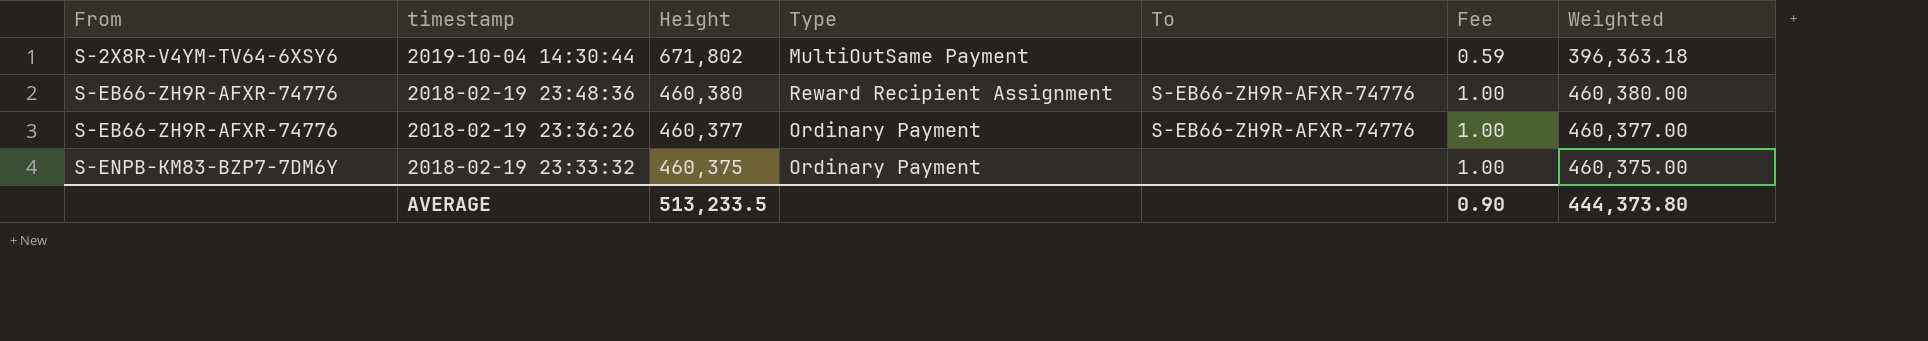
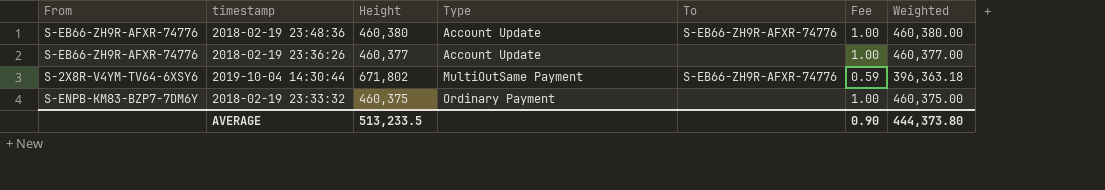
row order: From ascending -> Type ascending
2018-02-19 23:48:36 | Type: Reward Recipient Assignment -> Account Update
2018-02-19 23:36:26 | Type: Ordinary Payment -> Account Update
2018-02-19 23:36:26 | To: S-EB66-ZH9R-AFXR-74776 -> none
2019-10-04 14:30:44 | To: none -> S-EB66-ZH9R-AFXR-74776

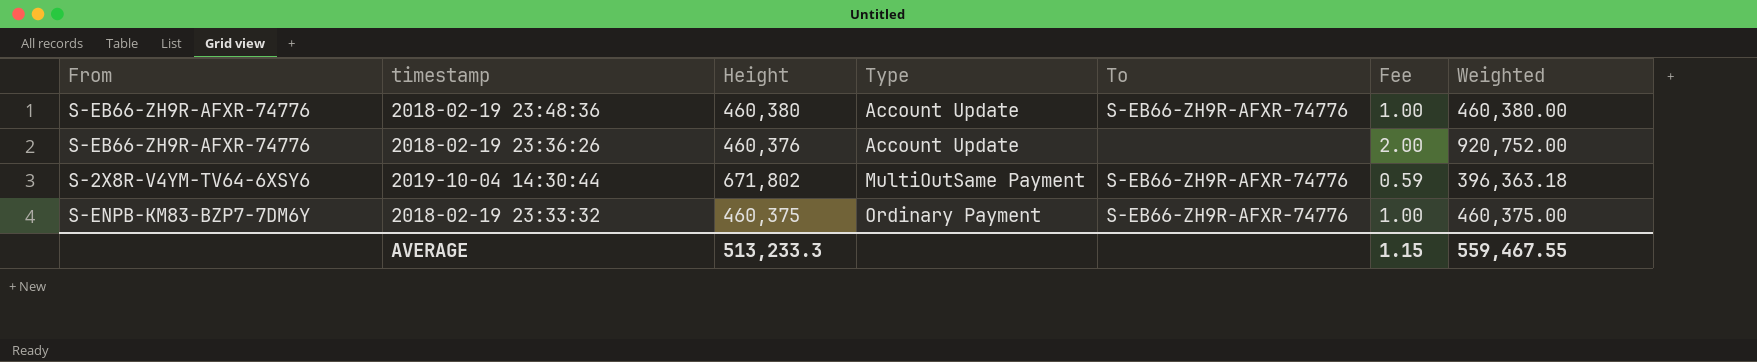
2018-02-19 23:36:26 | Height: 460,377 -> 460,376
2018-02-19 23:36:26 | Fee: 1.00 -> 2.00
2018-02-19 23:36:26 | Weighted: 460,377.00 -> 920,752.00
2018-02-19 23:33:32 | To: none -> S-EB66-ZH9R-AFXR-74776
AVERAGE | Height: 513,233.5 -> 513,233.3
AVERAGE | Fee: 0.90 -> 1.15
AVERAGE | Weighted: 444,373.80 -> 559,467.55

